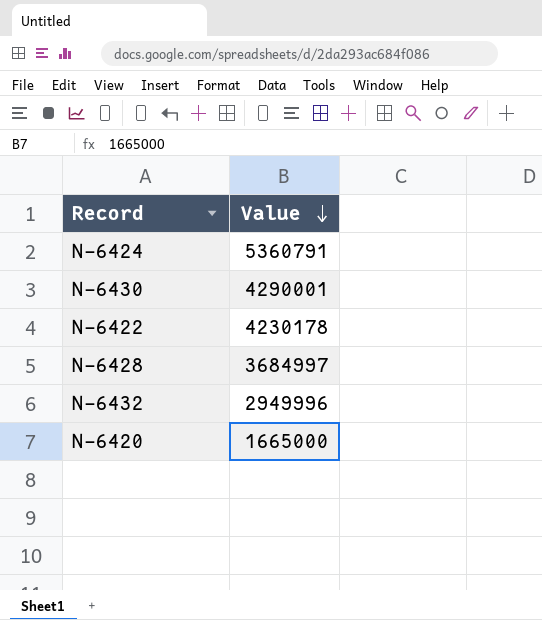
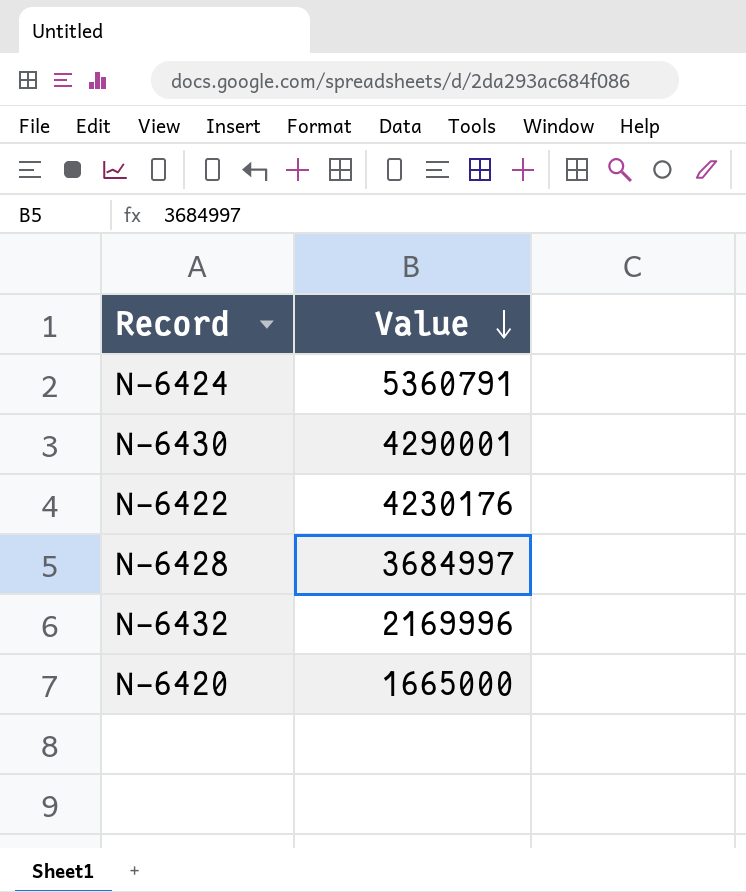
N-6422 | Value: 4230178 -> 4230176
N-6432 | Value: 2949996 -> 2169996

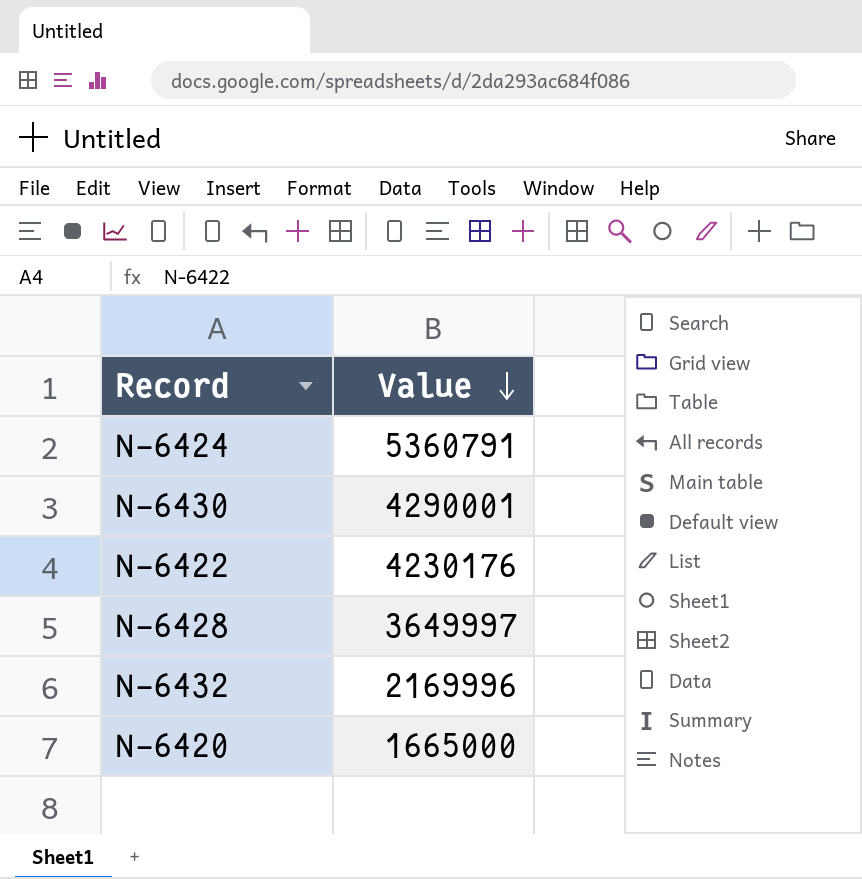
N-6428 | Value: 3684997 -> 3649997

